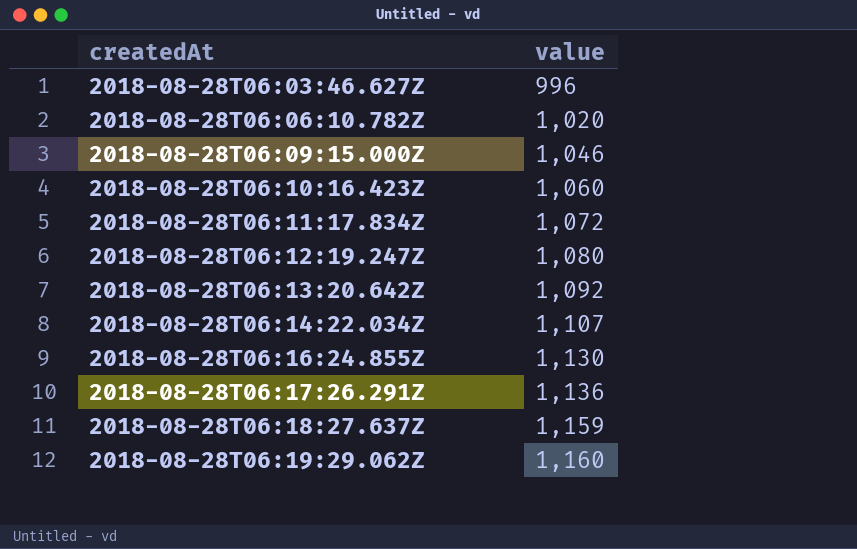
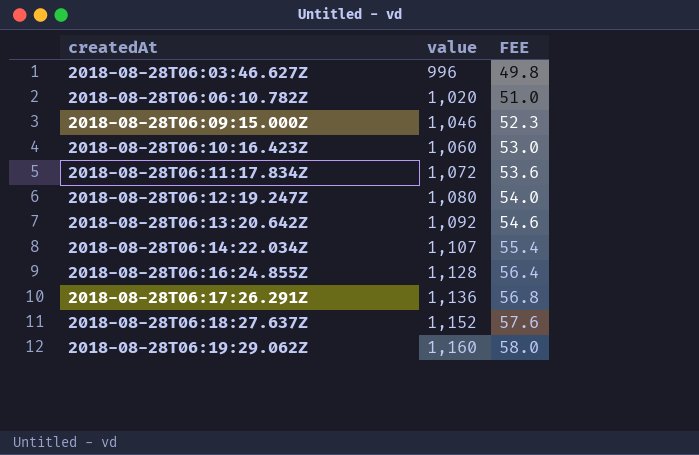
column FEE | formula: none -> [value] * 0.05
2018-08-28T06:16:24.855Z | value: 1,130 -> 1,128
2018-08-28T06:18:27.637Z | value: 1,159 -> 1,152

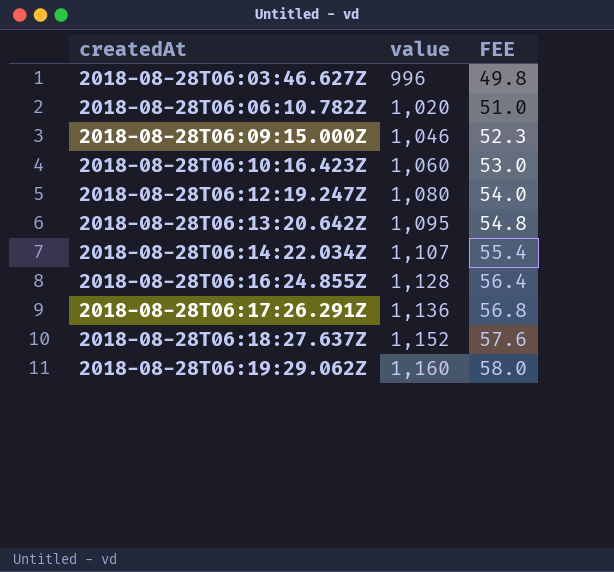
row 2018-08-28T06:11:17.834Z: 1,072 | 53.6 -> none
2018-08-28T06:13:20.642Z | value: 1,092 -> 1,095
2018-08-28T06:13:20.642Z | FEE: 54.6 -> 54.8

